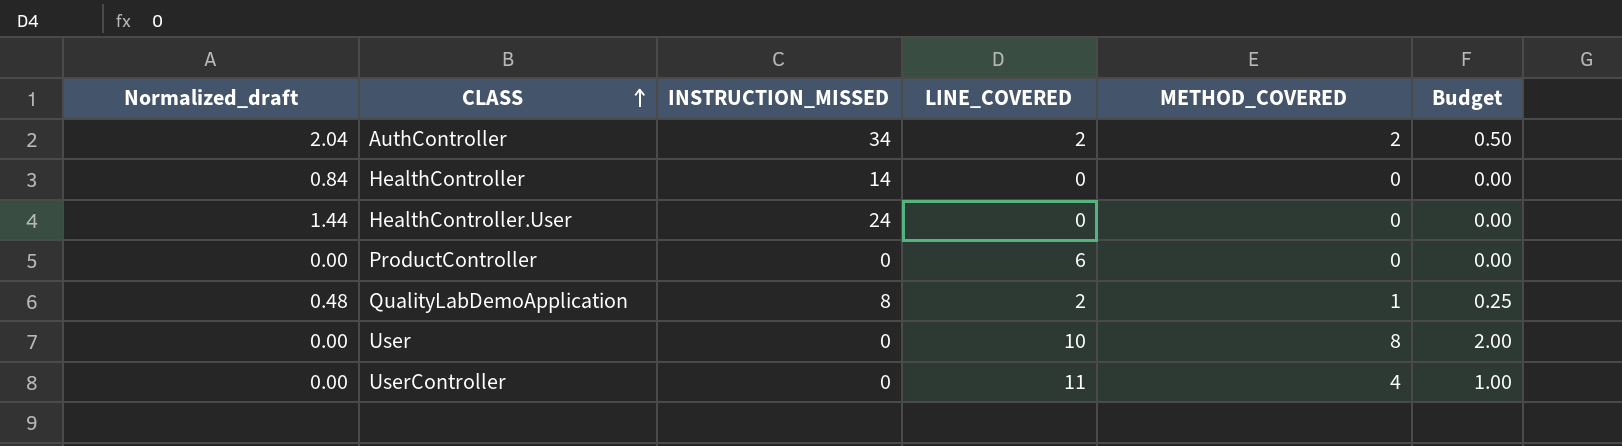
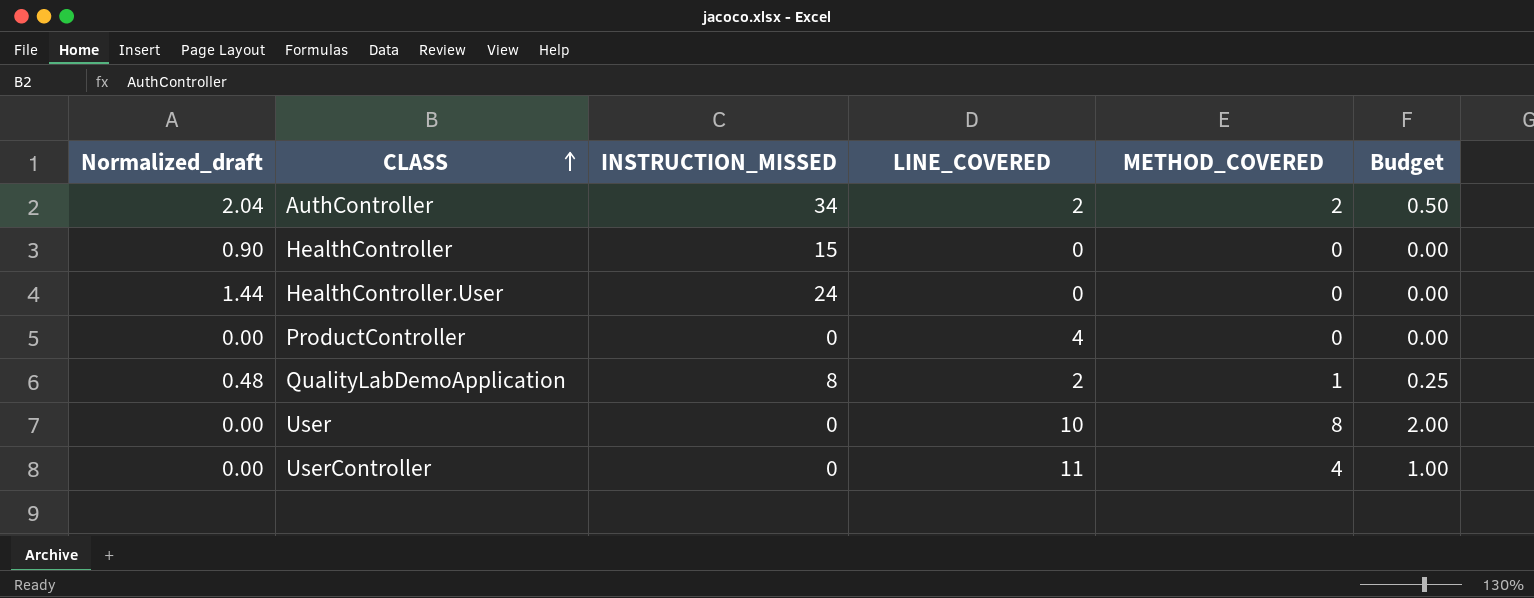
HealthController | Normalized_draft: 0.84 -> 0.90
HealthController | INSTRUCTION_MISSED: 14 -> 15
ProductController | LINE_COVERED: 6 -> 4

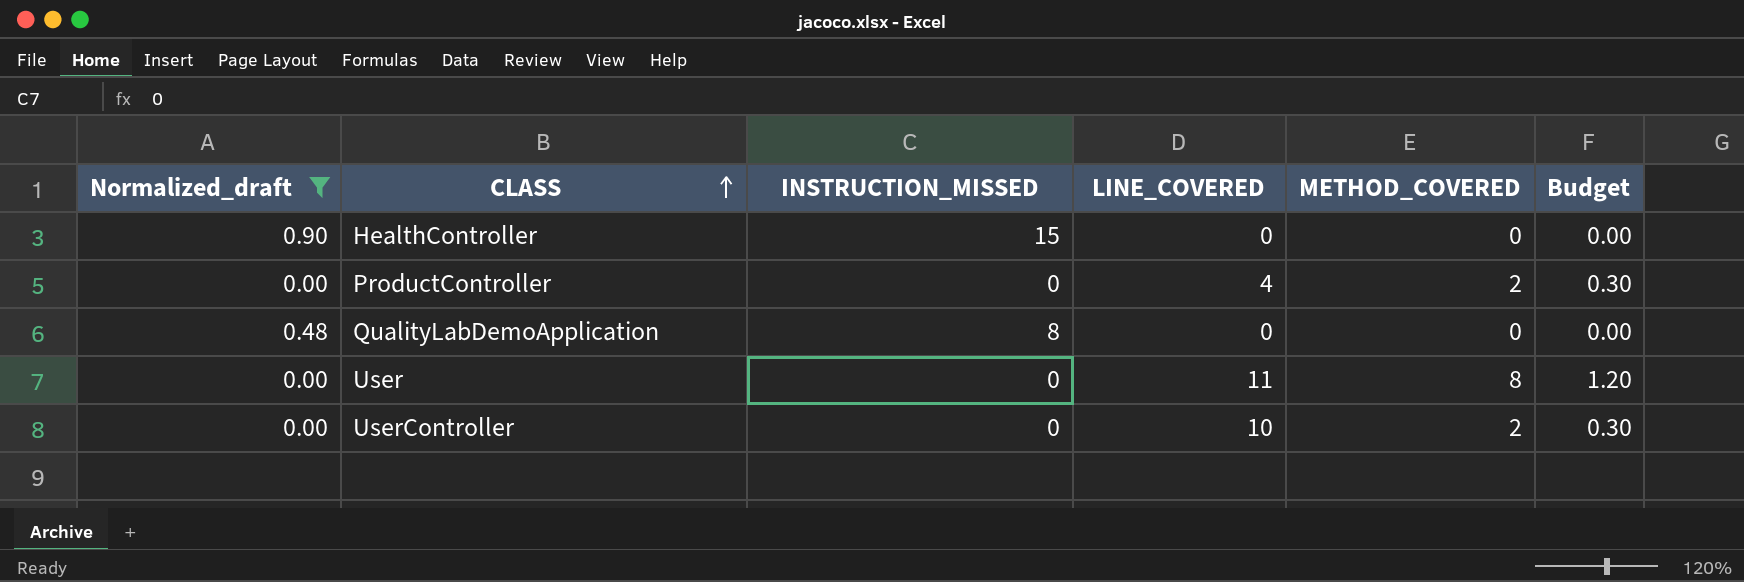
filter: none -> Normalized_draft <= 0.90
column Budget | formula: [METHOD_COVERED] * 0.25 -> [METHOD_COVERED] * 0.15
ProductController | METHOD_COVERED: 0 -> 2
QualityLabDemoApplication | LINE_COVERED: 2 -> 0
QualityLabDemoApplication | METHOD_COVERED: 1 -> 0
User | LINE_COVERED: 10 -> 11
UserController | LINE_COVERED: 11 -> 10
UserController | METHOD_COVERED: 4 -> 2

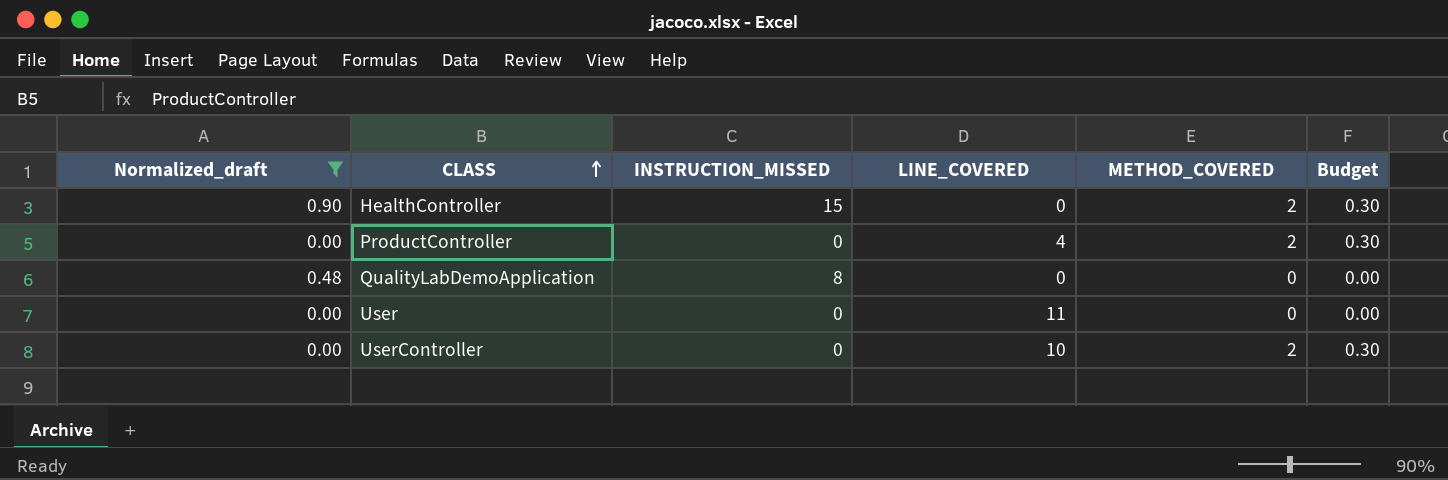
HealthController | METHOD_COVERED: 0 -> 2
HealthController | Budget: 0.00 -> 0.30
User | METHOD_COVERED: 8 -> 0
User | Budget: 1.20 -> 0.00

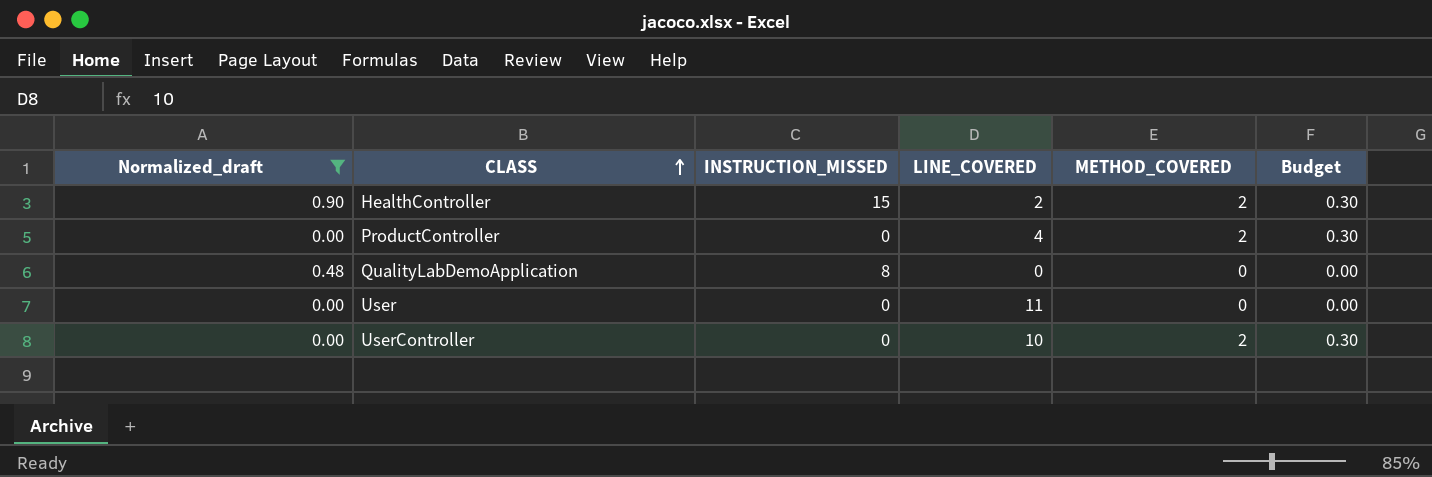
HealthController | LINE_COVERED: 0 -> 2

